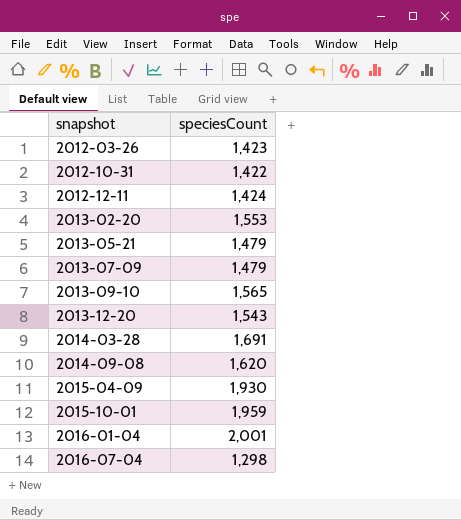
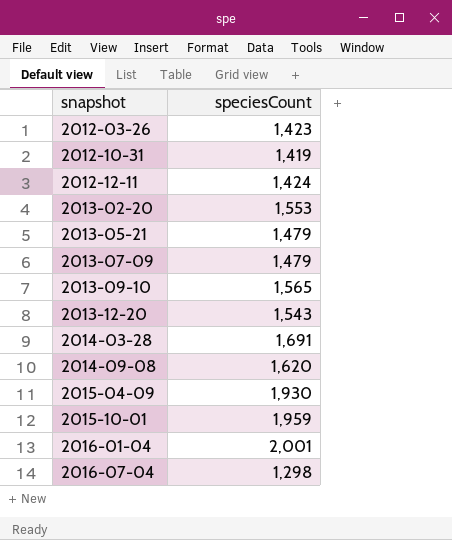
2012-10-31 | speciesCount: 1,422 -> 1,419

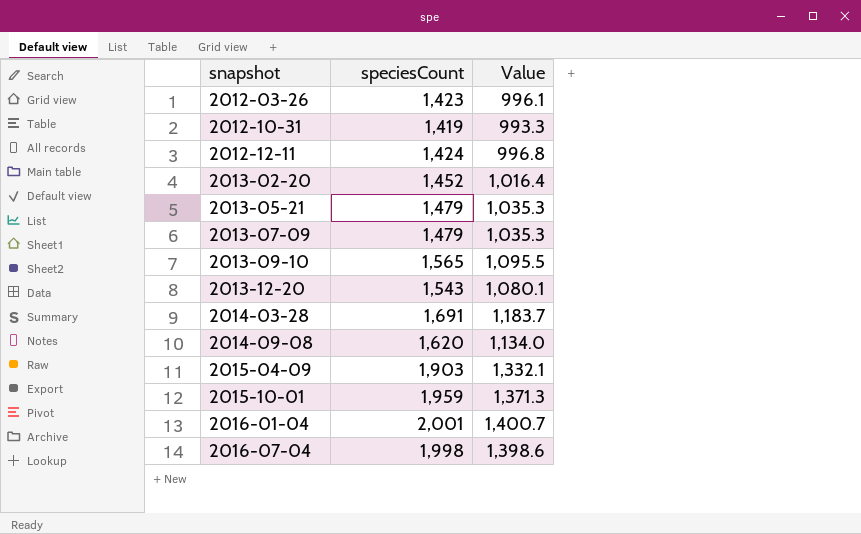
column Value | formula: none -> [speciesCount] * 0.7
2013-02-20 | speciesCount: 1,553 -> 1,452
2015-04-09 | speciesCount: 1,930 -> 1,903
2016-07-04 | speciesCount: 1,298 -> 1,998

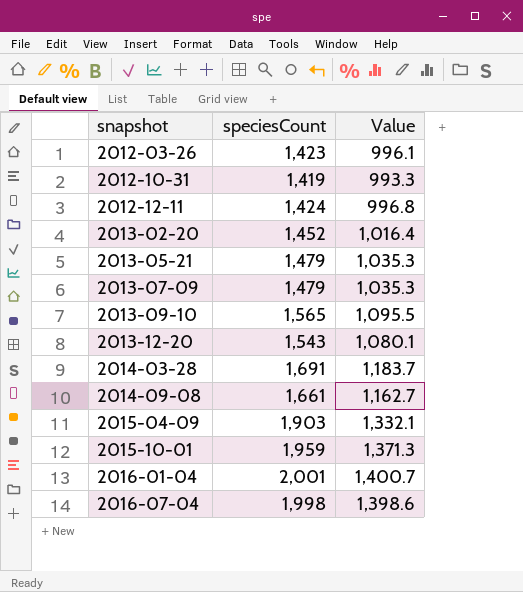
2014-09-08 | speciesCount: 1,620 -> 1,661
2014-09-08 | Value: 1,134.0 -> 1,162.7

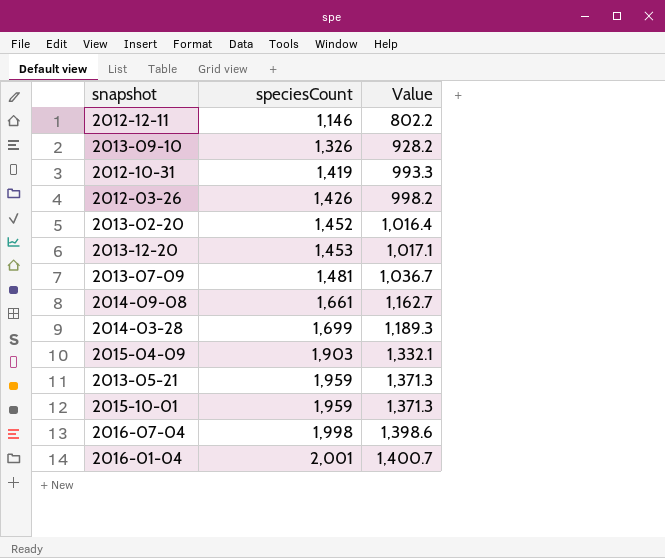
row order: snapshot ascending -> speciesCount ascending
2012-12-11 | speciesCount: 1,424 -> 1,146
2012-12-11 | Value: 996.8 -> 802.2
2013-09-10 | speciesCount: 1,565 -> 1,326
2013-09-10 | Value: 1,095.5 -> 928.2
2012-03-26 | speciesCount: 1,423 -> 1,426
2012-03-26 | Value: 996.1 -> 998.2
2013-12-20 | speciesCount: 1,543 -> 1,453
2013-12-20 | Value: 1,080.1 -> 1,017.1
2013-07-09 | speciesCount: 1,479 -> 1,481
2013-07-09 | Value: 1,035.3 -> 1,036.7
2014-03-28 | speciesCount: 1,691 -> 1,699
2014-03-28 | Value: 1,183.7 -> 1,189.3
2013-05-21 | speciesCount: 1,479 -> 1,959
2013-05-21 | Value: 1,035.3 -> 1,371.3

